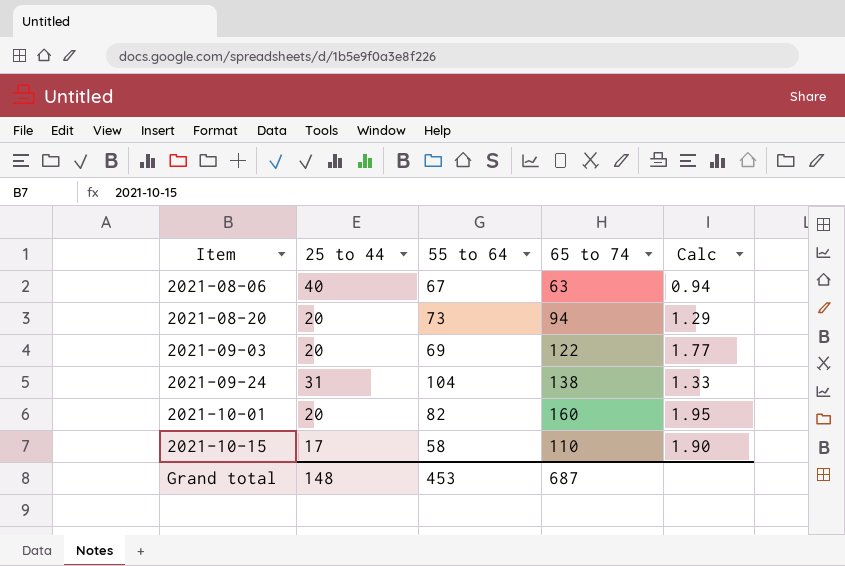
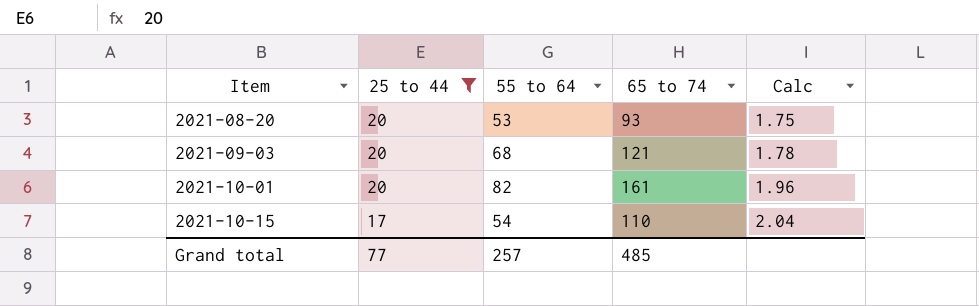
filter: none -> 25 to 44 <= 20
2021-08-20 | 55 to 64: 73 -> 53
2021-08-20 | 65 to 74: 94 -> 93
2021-08-20 | Calc: 1.29 -> 1.75
2021-09-03 | 55 to 64: 69 -> 68
2021-09-03 | 65 to 74: 122 -> 121
2021-09-03 | Calc: 1.77 -> 1.78
2021-10-01 | 65 to 74: 160 -> 161
2021-10-01 | Calc: 1.95 -> 1.96
2021-10-15 | 55 to 64: 58 -> 54
2021-10-15 | Calc: 1.90 -> 2.04
Grand total | 25 to 44: 148 -> 77
Grand total | 55 to 64: 453 -> 257
Grand total | 65 to 74: 687 -> 485

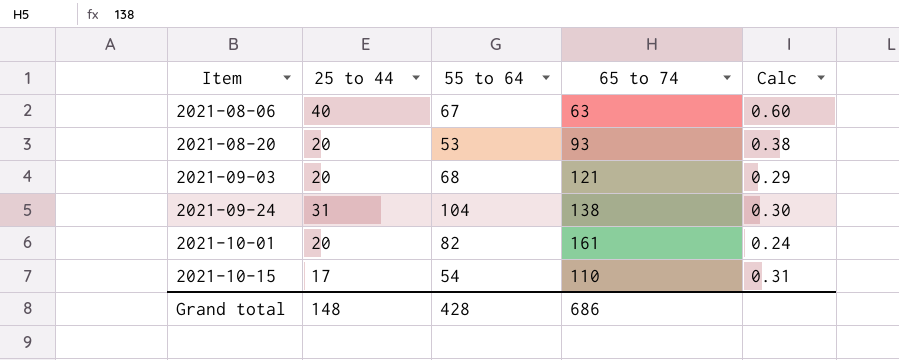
filter: 25 to 44 <= 20 -> none
column Calc | formula: [65 to 74] / [55 to 64] -> [25 to 44] / [55 to 64]
Grand total | 25 to 44: 77 -> 148
Grand total | 55 to 64: 257 -> 428
Grand total | 65 to 74: 485 -> 686

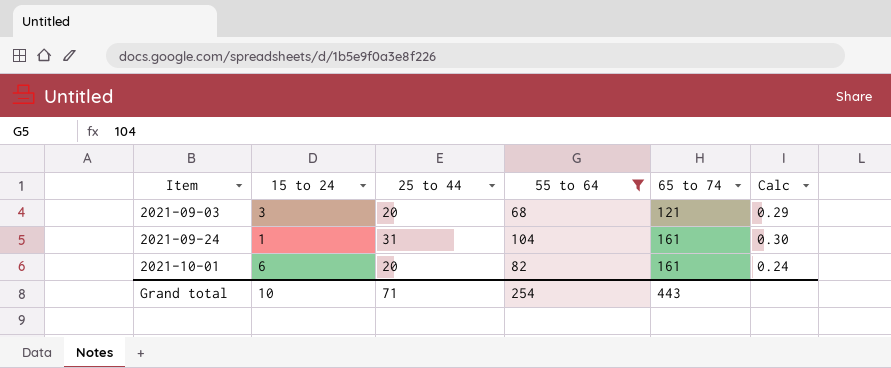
filter: none -> 55 to 64 >= 68
column 15 to 24 | position: none -> 2
2021-09-24 | 65 to 74: 138 -> 161
Grand total | 25 to 44: 148 -> 71
Grand total | 55 to 64: 428 -> 254
Grand total | 65 to 74: 686 -> 443

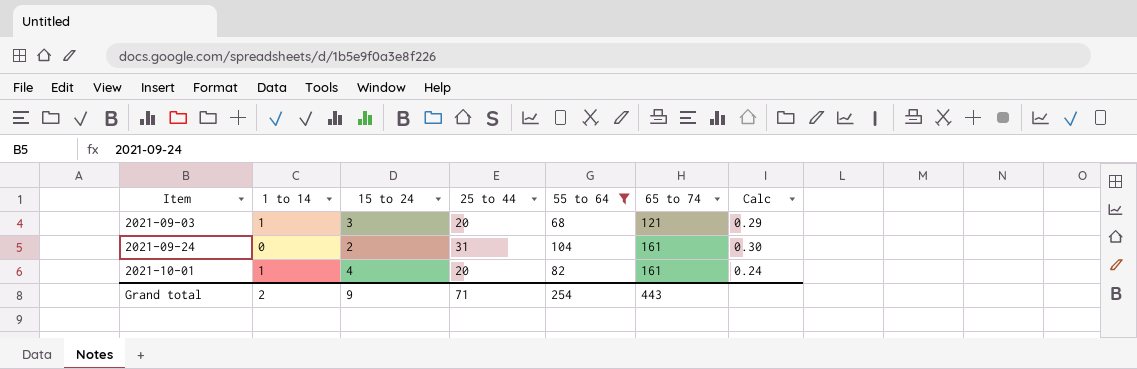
column 1 to 14 | position: none -> 2
2021-09-24 | 15 to 24: 1 -> 2
2021-10-01 | 15 to 24: 6 -> 4
Grand total | 15 to 24: 10 -> 9

